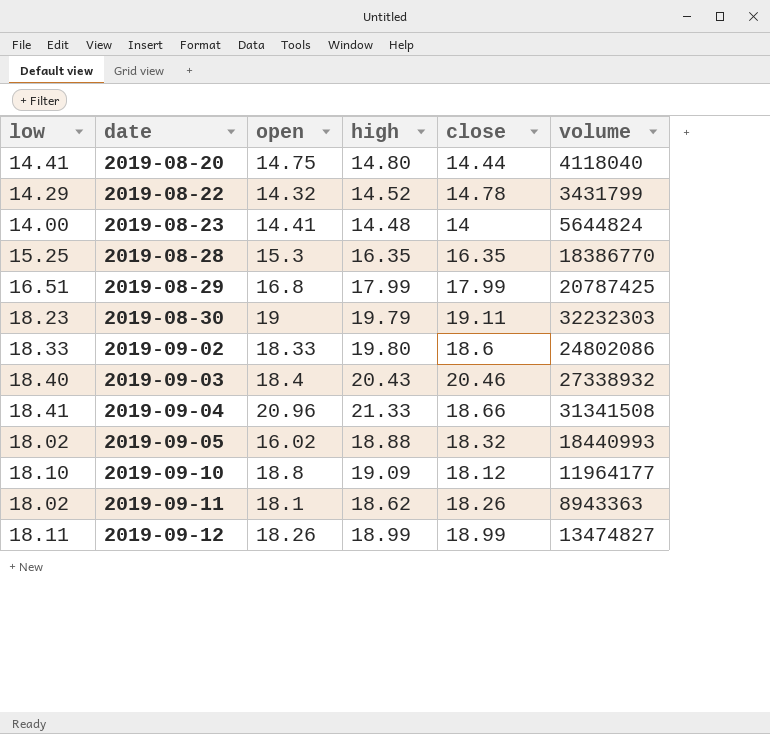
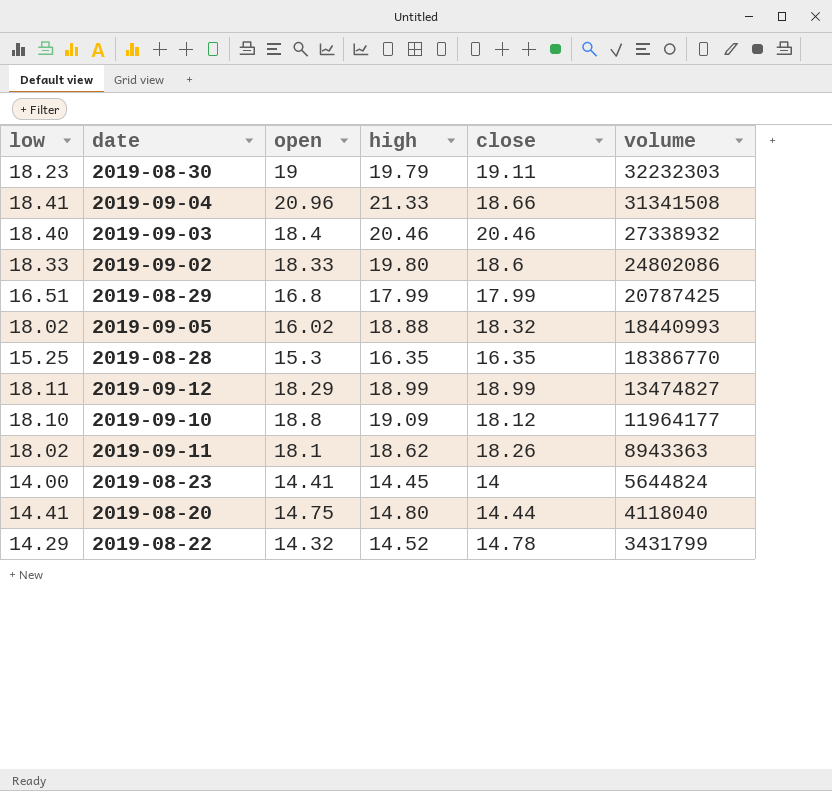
row order: date ascending -> volume descending
2019-09-03 | high: 20.43 -> 20.46
2019-09-12 | open: 18.26 -> 18.29
2019-08-23 | high: 14.48 -> 14.45

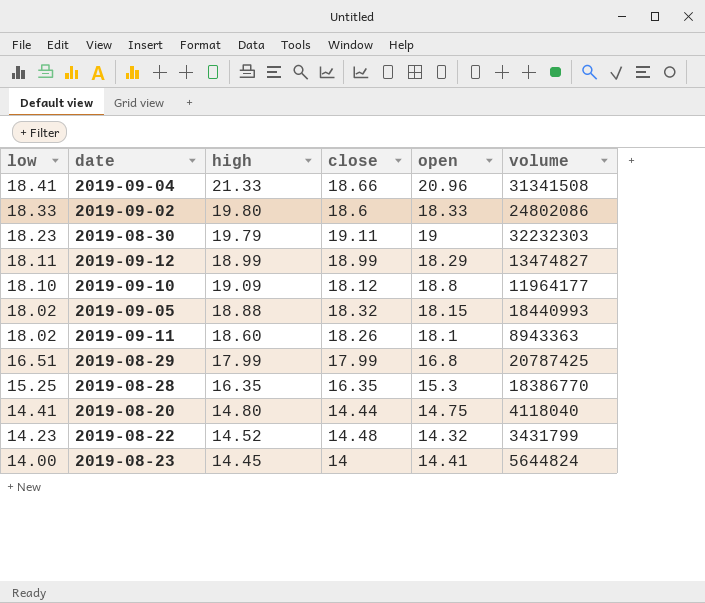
row order: volume descending -> low descending
column open | position: 3 -> 5
row 2019-09-03: 18.40 | 18.4 | 20.46 | 20.46 | 27338932 -> none
2019-09-05 | open: 16.02 -> 18.15
2019-09-11 | high: 18.62 -> 18.60
2019-08-22 | low: 14.29 -> 14.23
2019-08-22 | close: 14.78 -> 14.48

